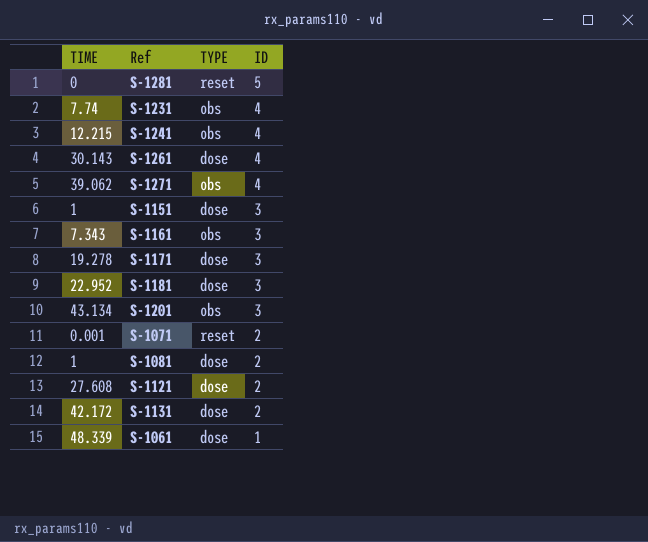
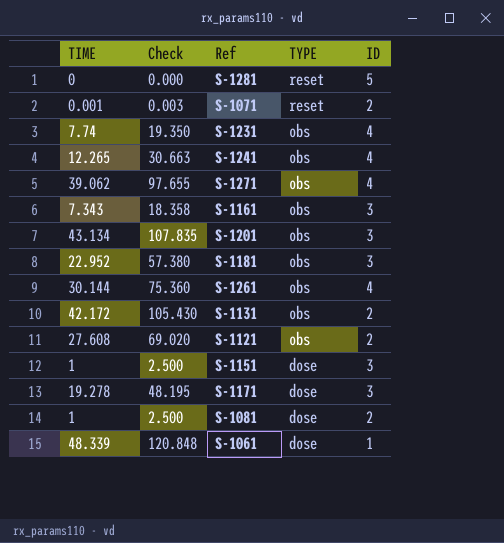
row order: ID descending -> TYPE descending
column Check | formula: none -> [TIME] * 2.5
S-1241 | TIME: 12.215 -> 12.265
S-1181 | TYPE: dose -> obs
S-1261 | TIME: 30.143 -> 30.144
S-1261 | TYPE: dose -> obs
S-1131 | TYPE: dose -> obs
S-1121 | TYPE: dose -> obs

